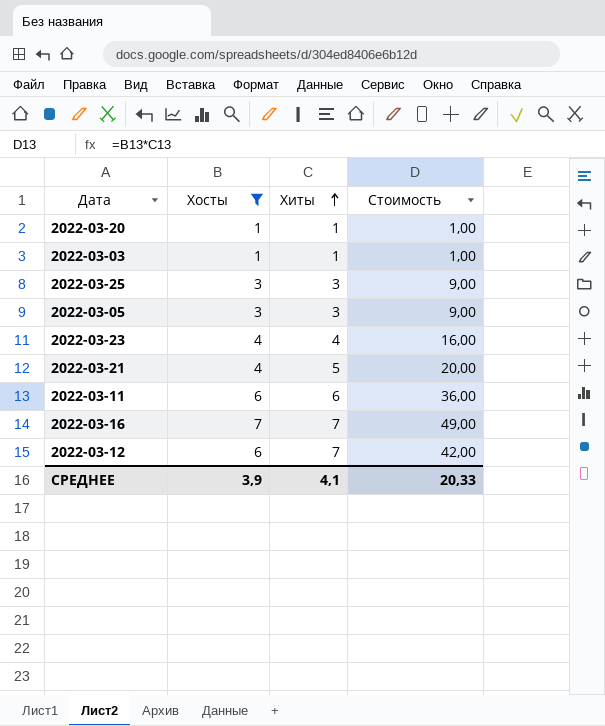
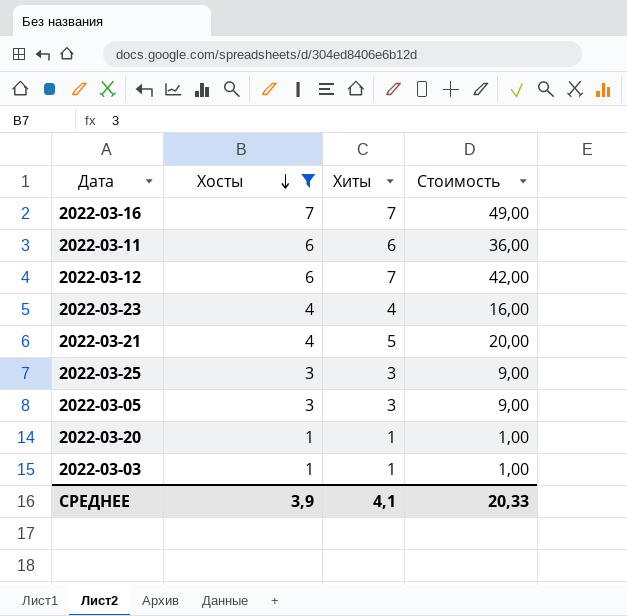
row order: Хиты ascending -> Хосты descending

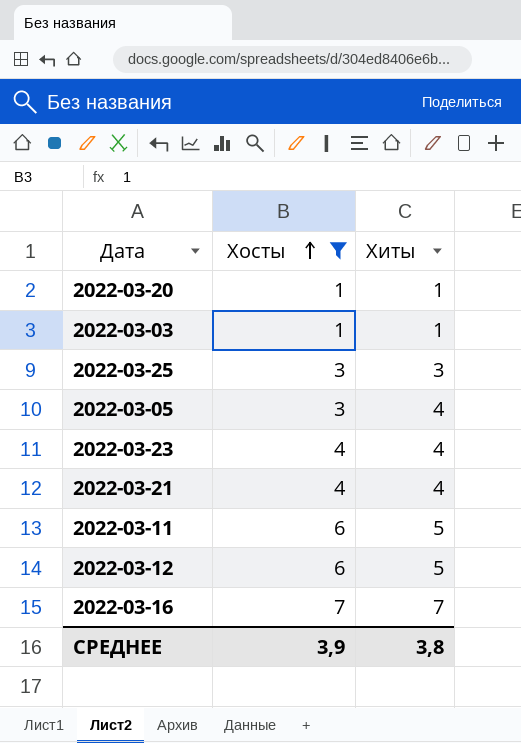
row order: Хосты descending -> Хосты ascending
column Стоимость | formula: [Хосты] * [Хиты] -> none
2022-03-05 | Хиты: 3 -> 4
2022-03-21 | Хиты: 5 -> 4
2022-03-11 | Хиты: 6 -> 5
2022-03-12 | Хиты: 7 -> 5
СРЕДНЕЕ | Хиты: 4,1 -> 3,8

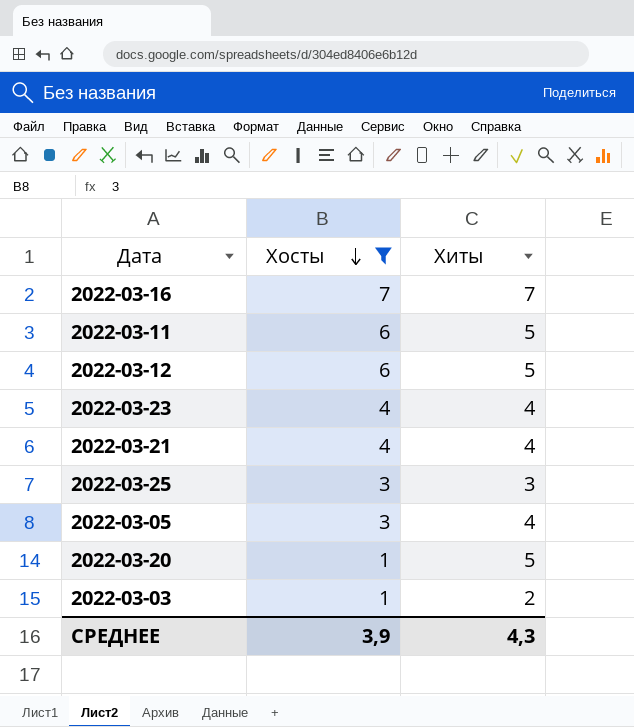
row order: Хосты ascending -> Хосты descending
2022-03-20 | Хиты: 1 -> 5
2022-03-03 | Хиты: 1 -> 2
СРЕДНЕЕ | Хиты: 3,8 -> 4,3

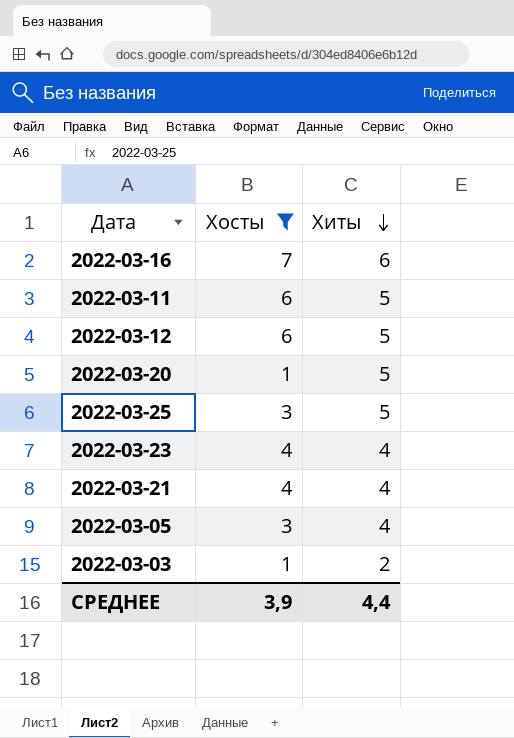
row order: Хосты descending -> Хиты descending
2022-03-16 | Хиты: 7 -> 6
2022-03-25 | Хиты: 3 -> 5
СРЕДНЕЕ | Хиты: 4,3 -> 4,4

